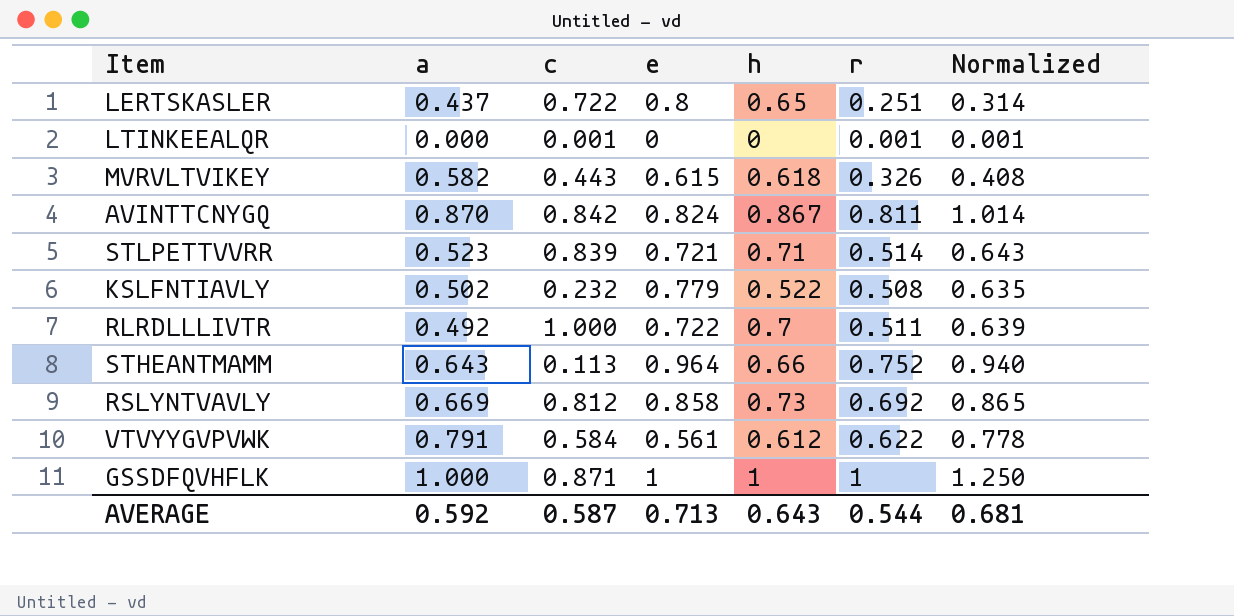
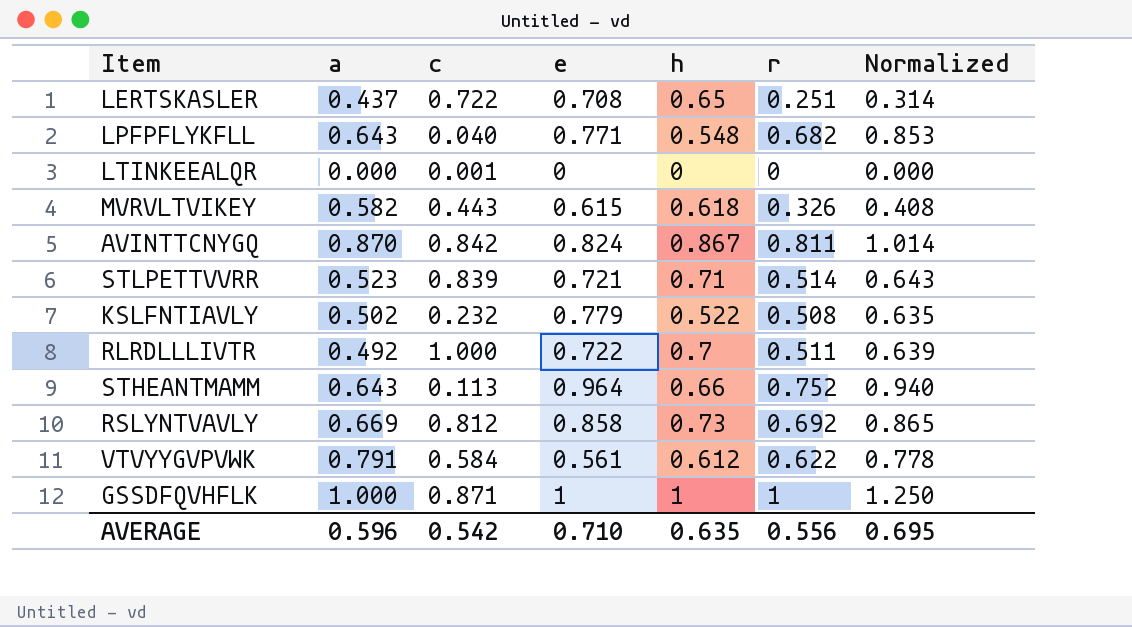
LERTSKASLER | e: 0.8 -> 0.708
row LPFPFLYKFLL: none -> 0.643 | 0.040 | 0.771 | 0.548 | 0.682 | 0.853
LTINKEEALQR | r: 0.001 -> 0
LTINKEEALQR | Normalized: 0.001 -> 0.000
AVERAGE | a: 0.592 -> 0.596
AVERAGE | c: 0.587 -> 0.542
AVERAGE | e: 0.713 -> 0.710
AVERAGE | h: 0.643 -> 0.635
AVERAGE | r: 0.544 -> 0.556
AVERAGE | Normalized: 0.681 -> 0.695

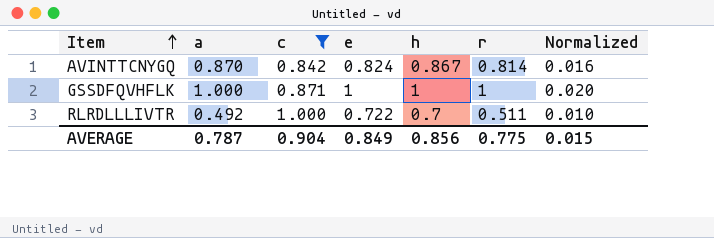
filter: none -> c >= 0.842
row order: none -> Item ascending
column Normalized | formula: [r] * 1.25 -> [r] * 0.02
AVINTTCNYGQ | r: 0.811 -> 0.814
AVERAGE | a: 0.596 -> 0.787
AVERAGE | c: 0.542 -> 0.904
AVERAGE | e: 0.710 -> 0.849
AVERAGE | h: 0.635 -> 0.856
AVERAGE | r: 0.556 -> 0.775
AVERAGE | Normalized: 0.695 -> 0.015

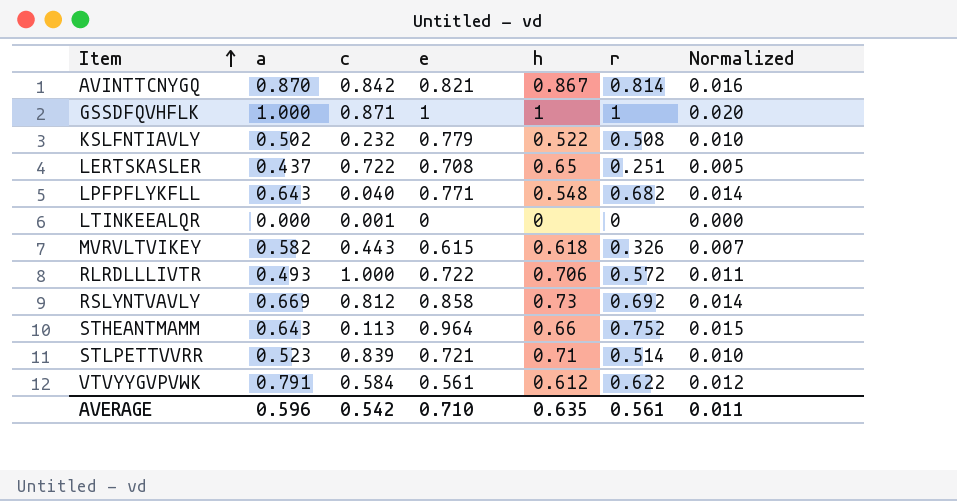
filter: c >= 0.842 -> none
AVINTTCNYGQ | e: 0.824 -> 0.821
RLRDLLLIVTR | a: 0.492 -> 0.493
RLRDLLLIVTR | h: 0.7 -> 0.706
RLRDLLLIVTR | r: 0.511 -> 0.572
RLRDLLLIVTR | Normalized: 0.010 -> 0.011
AVERAGE | a: 0.787 -> 0.596
AVERAGE | c: 0.904 -> 0.542
AVERAGE | e: 0.849 -> 0.710
AVERAGE | h: 0.856 -> 0.635
AVERAGE | r: 0.775 -> 0.561
AVERAGE | Normalized: 0.015 -> 0.011

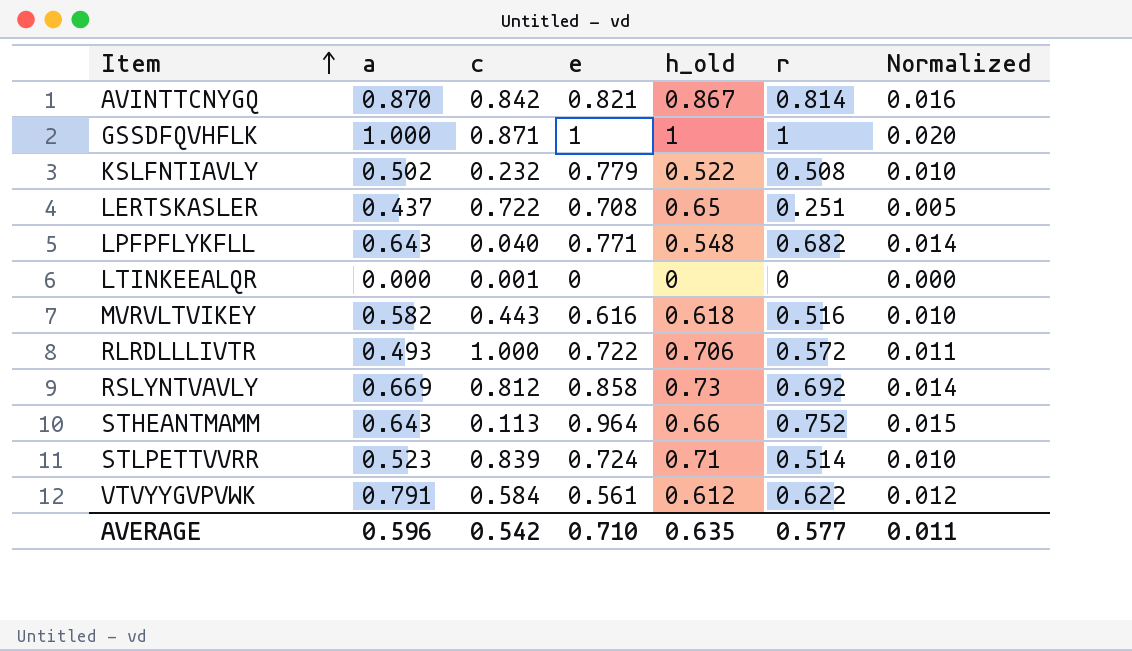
column name: h -> h_old
MVRVLTVIKEY | e: 0.615 -> 0.616
MVRVLTVIKEY | r: 0.326 -> 0.516
MVRVLTVIKEY | Normalized: 0.007 -> 0.010
STLPETTVVRR | e: 0.721 -> 0.724
AVERAGE | r: 0.561 -> 0.577

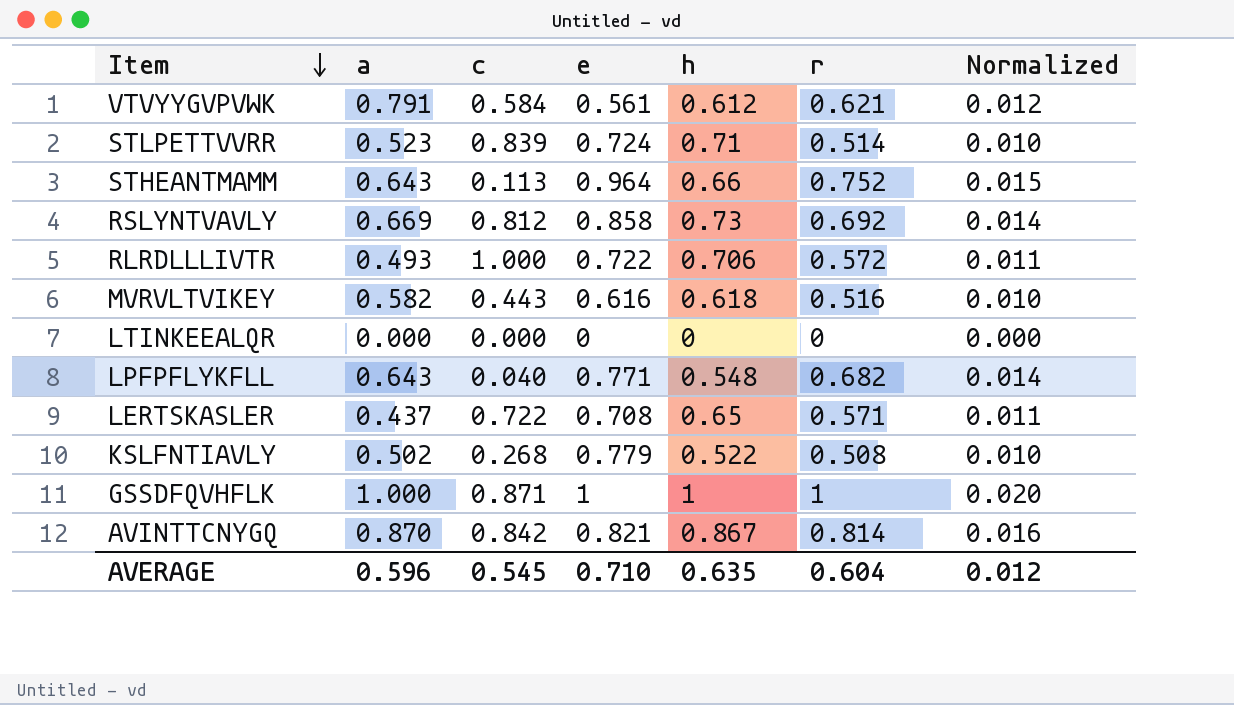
row order: Item ascending -> Item descending
column name: h_old -> h
VTVYYGVPVWK | r: 0.622 -> 0.621
LTINKEEALQR | c: 0.001 -> 0.000
LERTSKASLER | r: 0.251 -> 0.571
LERTSKASLER | Normalized: 0.005 -> 0.011
KSLFNTIAVLY | c: 0.232 -> 0.268
AVERAGE | c: 0.542 -> 0.545
AVERAGE | r: 0.577 -> 0.604
AVERAGE | Normalized: 0.011 -> 0.012

